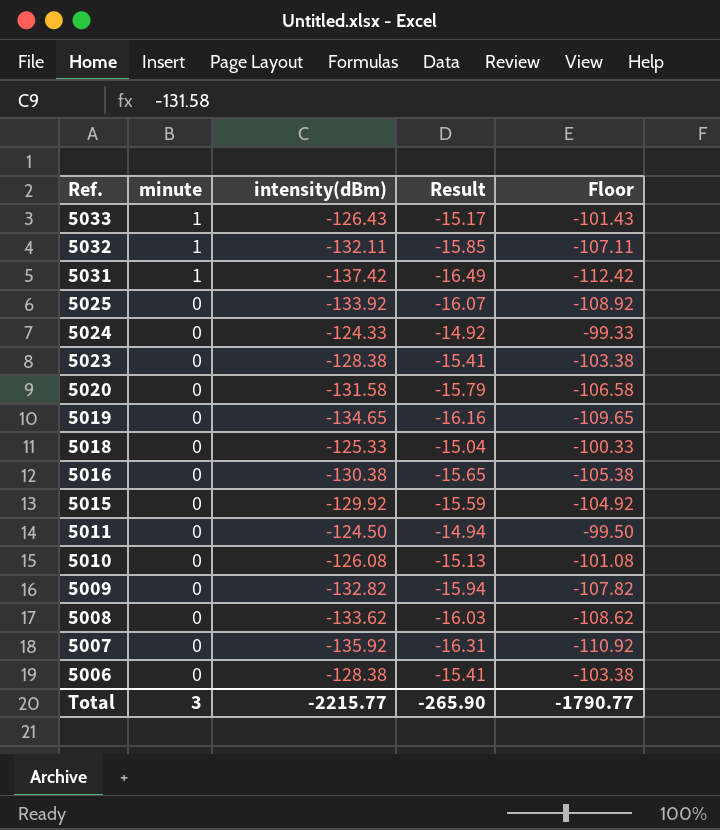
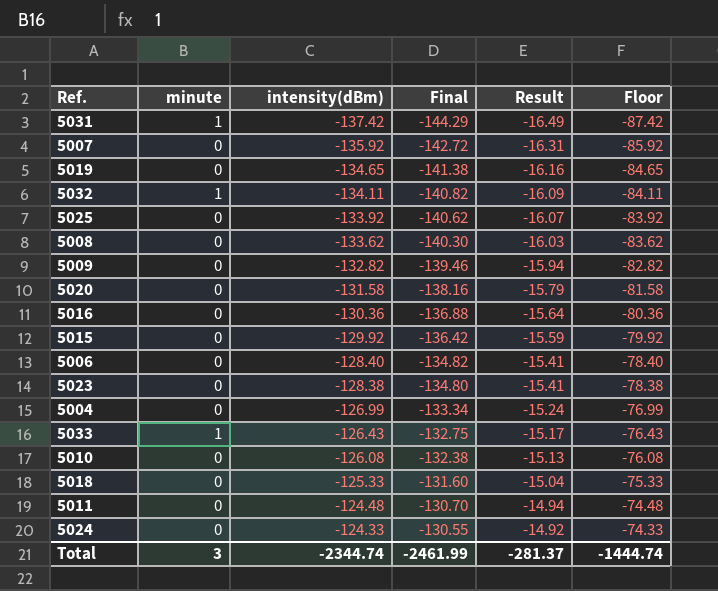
row order: Ref. descending -> intensity(dBm) ascending
column Final | formula: none -> [intensity(dBm)] * 1.05
column Floor | formula: [intensity(dBm)] + 25 -> [intensity(dBm)] + 50
5032 | intensity(dBm): -132.11 -> -134.11
5032 | Result: -15.85 -> -16.09
5016 | intensity(dBm): -130.38 -> -130.36
5016 | Result: -15.65 -> -15.64
5006 | intensity(dBm): -128.38 -> -128.40
row 5004: none -> 0 | -126.99 | -133.34 | -15.24 | -76.99
5011 | intensity(dBm): -124.50 -> -124.48
Total | intensity(dBm): -2215.77 -> -2344.74
Total | Result: -265.90 -> -281.37
Total | Floor: -1790.77 -> -1444.74

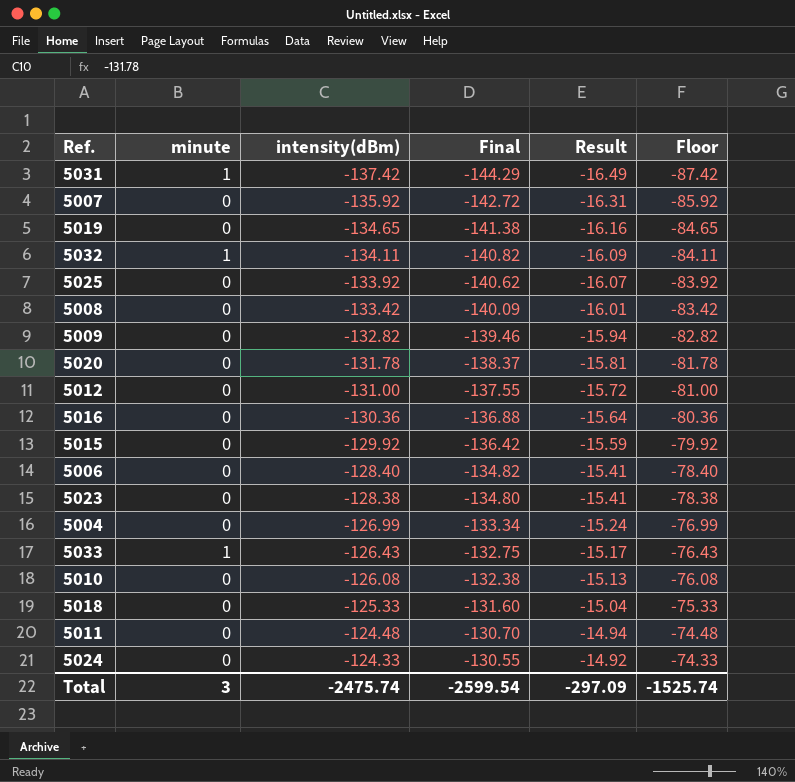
5008 | intensity(dBm): -133.62 -> -133.42
5008 | Final: -140.30 -> -140.09
5008 | Result: -16.03 -> -16.01
5008 | Floor: -83.62 -> -83.42
5020 | intensity(dBm): -131.58 -> -131.78
5020 | Final: -138.16 -> -138.37
5020 | Result: -15.79 -> -15.81
5020 | Floor: -81.58 -> -81.78
row 5012: none -> 0 | -131.00 | -137.55 | -15.72 | -81.00
Total | intensity(dBm): -2344.74 -> -2475.74
Total | Final: -2461.99 -> -2599.54
Total | Result: -281.37 -> -297.09
Total | Floor: -1444.74 -> -1525.74

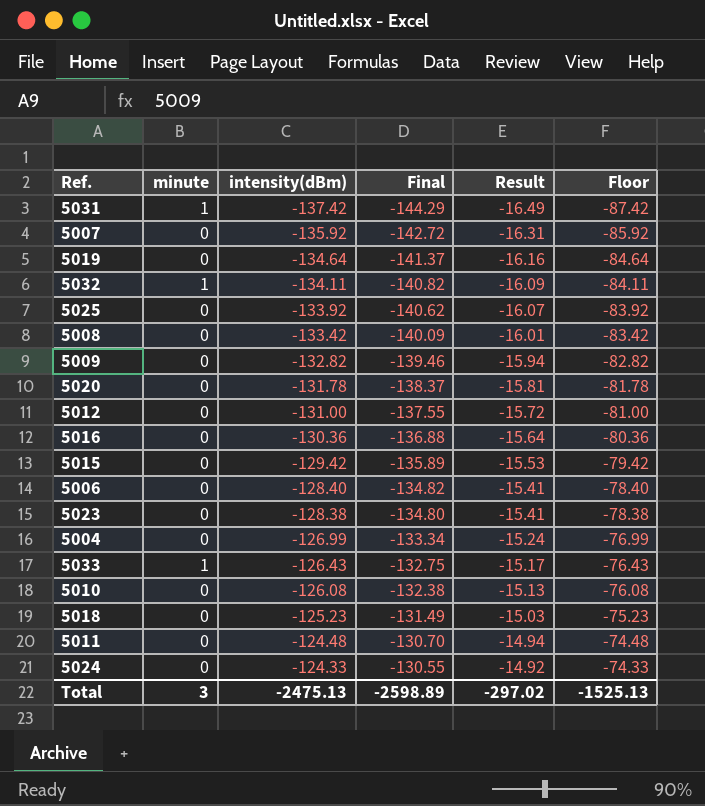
5019 | intensity(dBm): -134.65 -> -134.64
5019 | Final: -141.38 -> -141.37
5019 | Floor: -84.65 -> -84.64
5015 | intensity(dBm): -129.92 -> -129.42
5015 | Final: -136.42 -> -135.89
5015 | Result: -15.59 -> -15.53
5015 | Floor: -79.92 -> -79.42
5018 | intensity(dBm): -125.33 -> -125.23
5018 | Final: -131.60 -> -131.49
5018 | Result: -15.04 -> -15.03
5018 | Floor: -75.33 -> -75.23
Total | intensity(dBm): -2475.74 -> -2475.13
Total | Final: -2599.54 -> -2598.89
Total | Result: -297.09 -> -297.02
Total | Floor: -1525.74 -> -1525.13

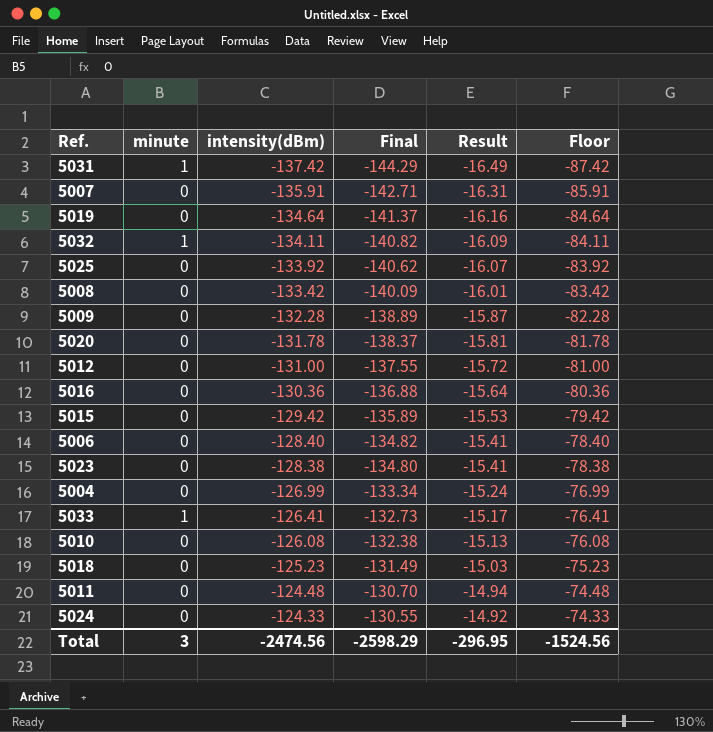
5007 | intensity(dBm): -135.92 -> -135.91
5007 | Final: -142.72 -> -142.71
5007 | Floor: -85.92 -> -85.91
5009 | intensity(dBm): -132.82 -> -132.28
5009 | Final: -139.46 -> -138.89
5009 | Result: -15.94 -> -15.87
5009 | Floor: -82.82 -> -82.28
5033 | intensity(dBm): -126.43 -> -126.41
5033 | Final: -132.75 -> -132.73
5033 | Floor: -76.43 -> -76.41
Total | intensity(dBm): -2475.13 -> -2474.56
Total | Final: -2598.89 -> -2598.29
Total | Result: -297.02 -> -296.95
Total | Floor: -1525.13 -> -1524.56

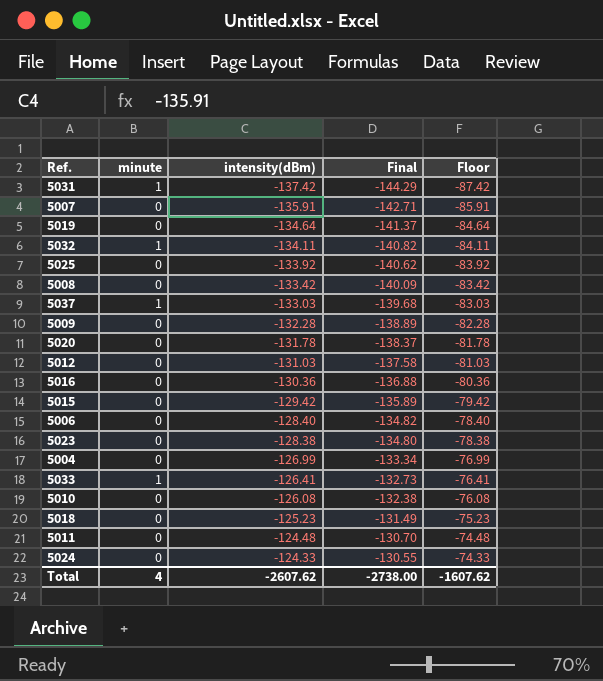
column Result | formula: [intensity(dBm)] * 0.12 -> none
row 5037: none -> 1 | -133.03 | -139.68 | -83.03
5012 | intensity(dBm): -131.00 -> -131.03
5012 | Final: -137.55 -> -137.58
5012 | Floor: -81.00 -> -81.03
Total | minute: 3 -> 4
Total | intensity(dBm): -2474.56 -> -2607.62
Total | Final: -2598.29 -> -2738.00
Total | Floor: -1524.56 -> -1607.62

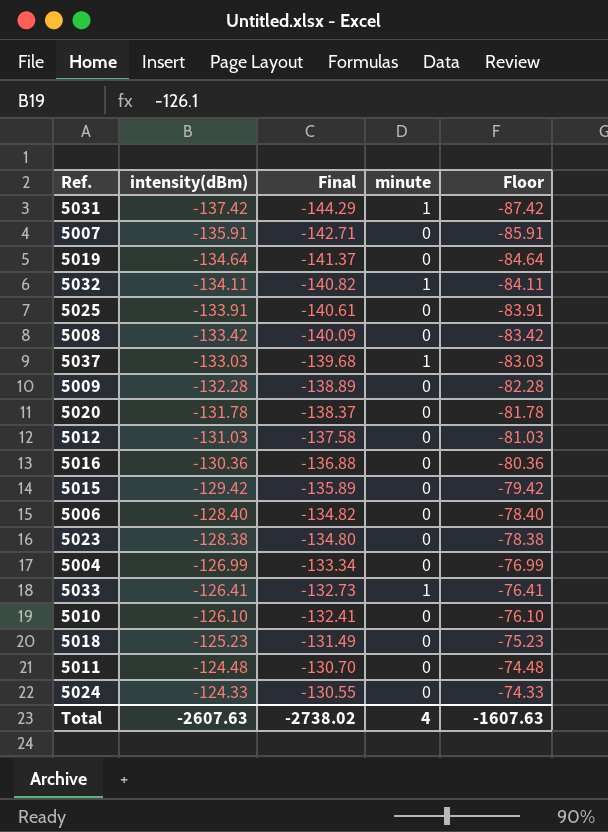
column minute | position: 2 -> 4
5025 | intensity(dBm): -133.92 -> -133.91
5025 | Final: -140.62 -> -140.61
5025 | Floor: -83.92 -> -83.91
5010 | intensity(dBm): -126.08 -> -126.10
5010 | Final: -132.38 -> -132.41
5010 | Floor: -76.08 -> -76.10
Total | intensity(dBm): -2607.62 -> -2607.63
Total | Final: -2738.00 -> -2738.02
Total | Floor: -1607.62 -> -1607.63

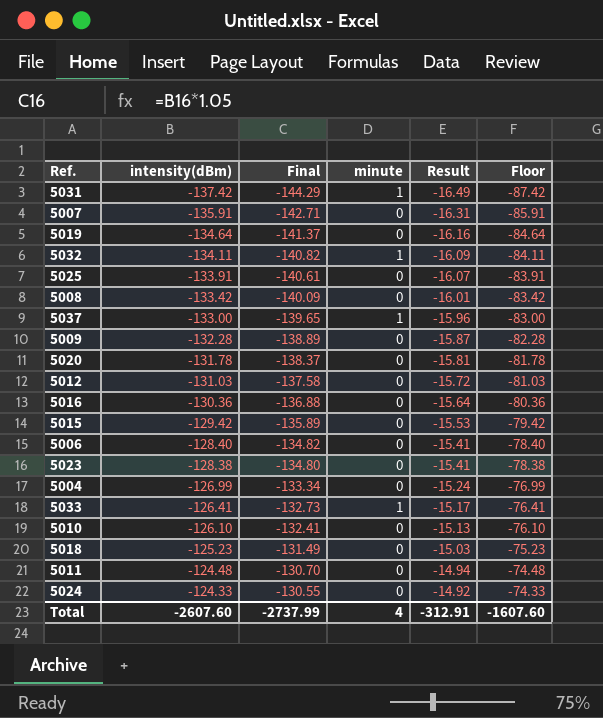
column Result | formula: none -> [intensity(dBm)] * 0.12
5037 | intensity(dBm): -133.03 -> -133.00
5037 | Final: -139.68 -> -139.65
5037 | Floor: -83.03 -> -83.00
Total | intensity(dBm): -2607.63 -> -2607.60
Total | Final: -2738.02 -> -2737.99
Total | Floor: -1607.63 -> -1607.60

